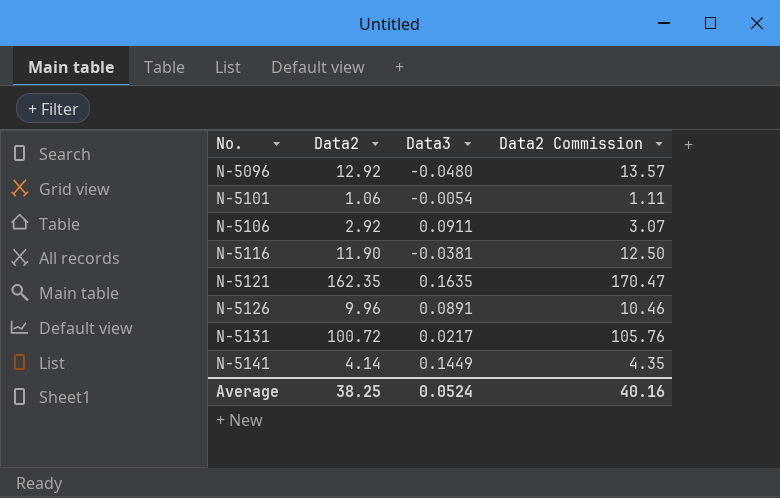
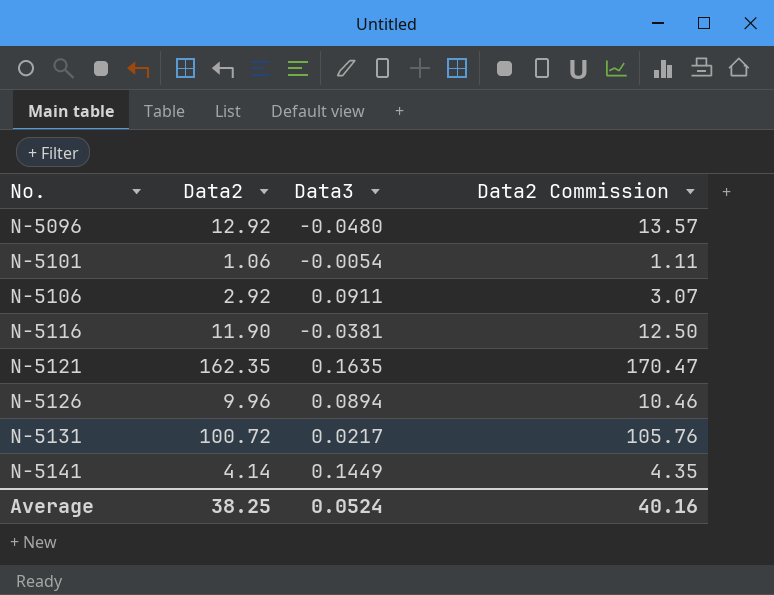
N-5126 | Data3: 0.0891 -> 0.0894

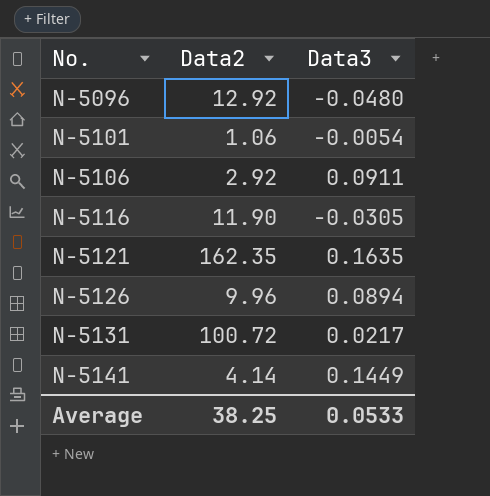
column Data2 Commission | formula: [Data2] * 1.05 -> none
N-5116 | Data3: -0.0381 -> -0.0305
Average | Data3: 0.0524 -> 0.0533

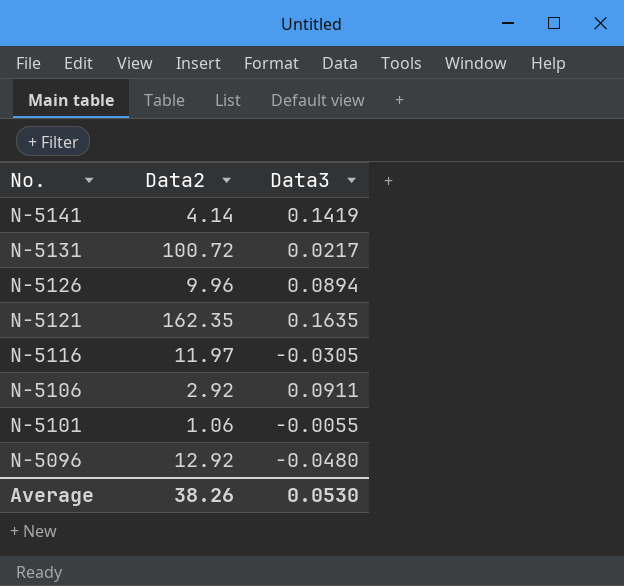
row order: No. ascending -> No. descending
N-5141 | Data3: 0.1449 -> 0.1419
N-5116 | Data2: 11.90 -> 11.97
N-5101 | Data3: -0.0054 -> -0.0055
Average | Data2: 38.25 -> 38.26
Average | Data3: 0.0533 -> 0.0530

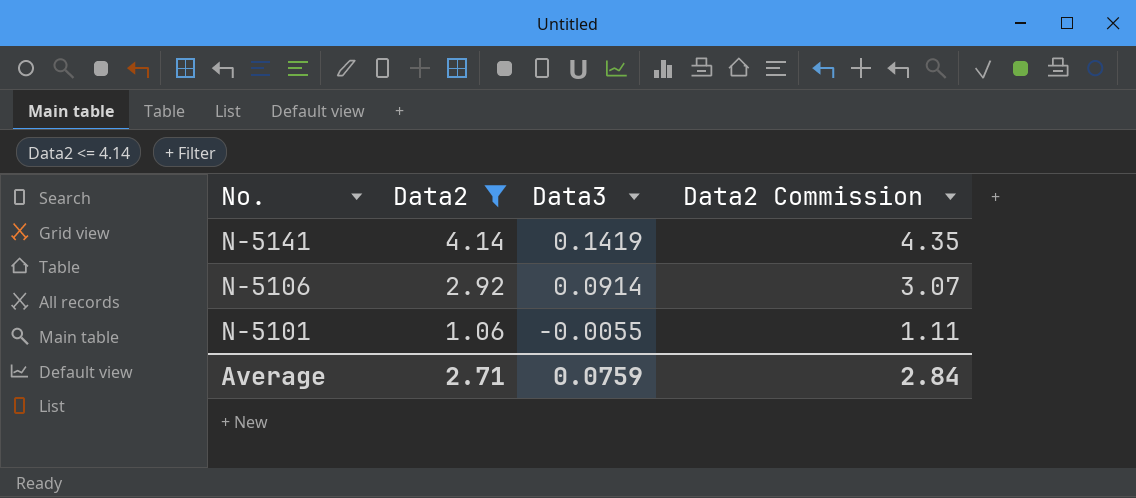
filter: none -> Data2 <= 4.14
column Data2 Commission | formula: none -> [Data2] * 1.05
N-5106 | Data3: 0.0911 -> 0.0914
Average | Data2: 38.26 -> 2.71
Average | Data3: 0.0530 -> 0.0759

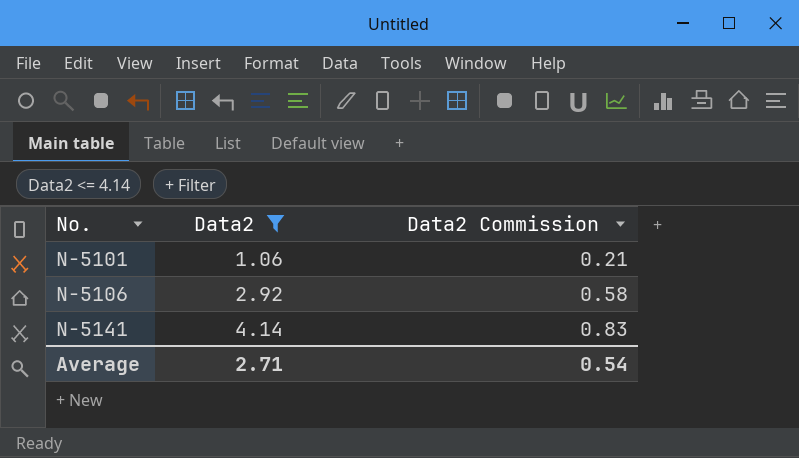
row order: No. descending -> No. ascending
column Data3 | position: 3 -> none
column Data2 Commission | formula: [Data2] * 1.05 -> [Data2] * 0.2
Average | Data2 Commission: 2.84 -> 0.54

